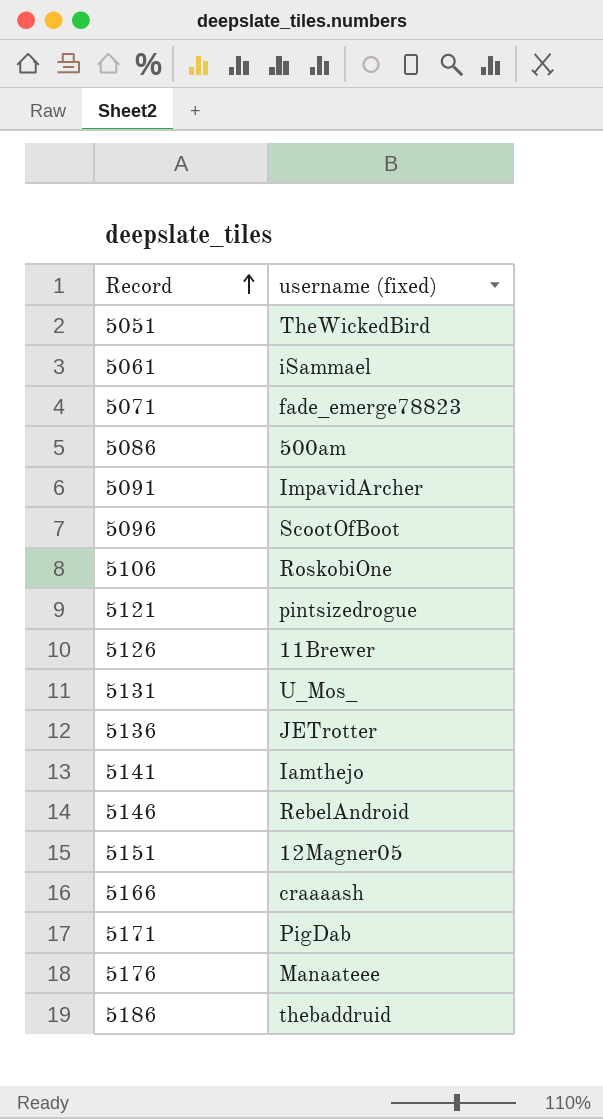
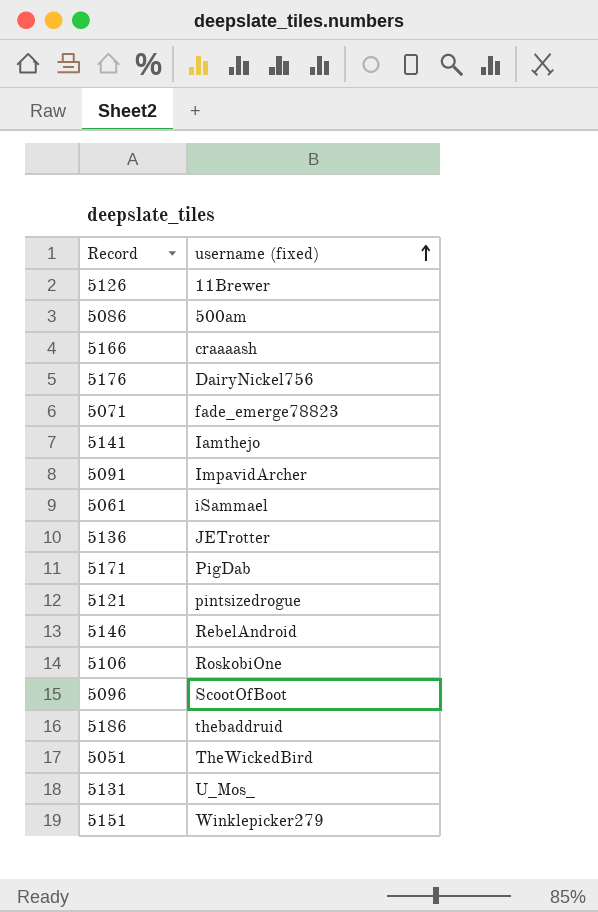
row order: Record ascending -> username (fixed) ascending
5176 | username (fixed): Manaateee -> DairyNickel756
5151 | username (fixed): 12Magner05 -> Winklepicker279

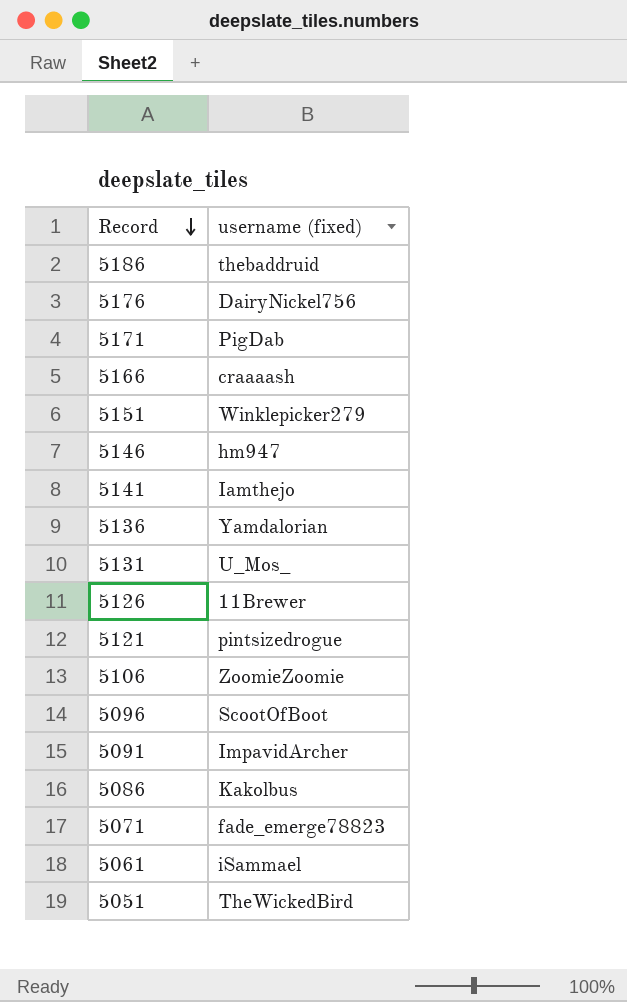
row order: username (fixed) ascending -> Record descending
5146 | username (fixed): RebelAndroid -> hm947
5136 | username (fixed): JETrotter -> Yamdalorian
5106 | username (fixed): RoskobiOne -> ZoomieZoomie
5086 | username (fixed): 500am -> Kakolbus

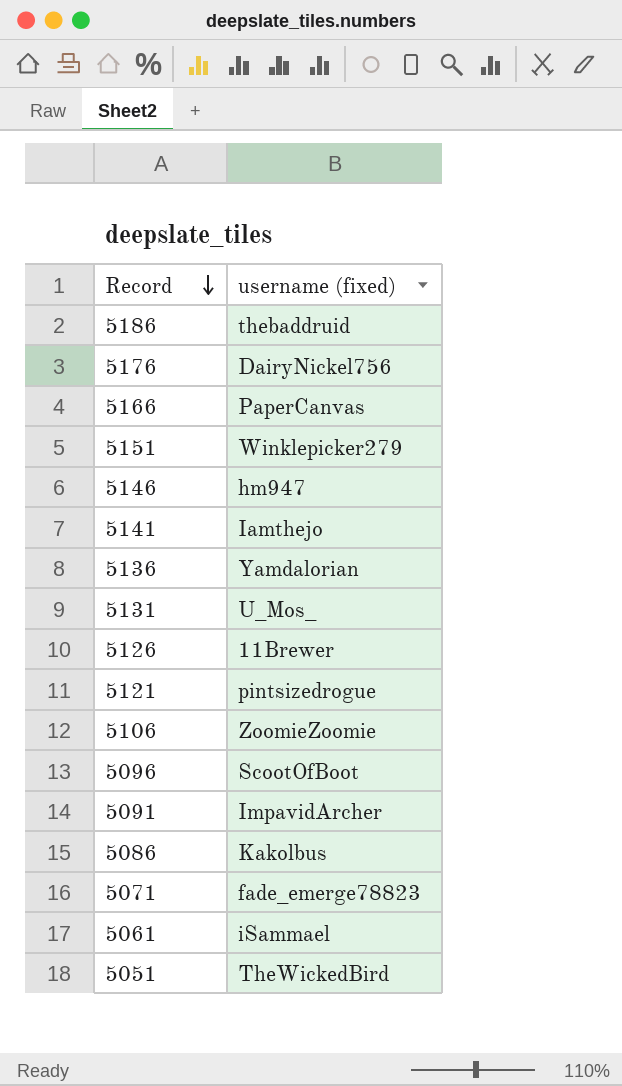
row 5171: PigDab -> none
5166 | username (fixed): craaaash -> PaperCanvas

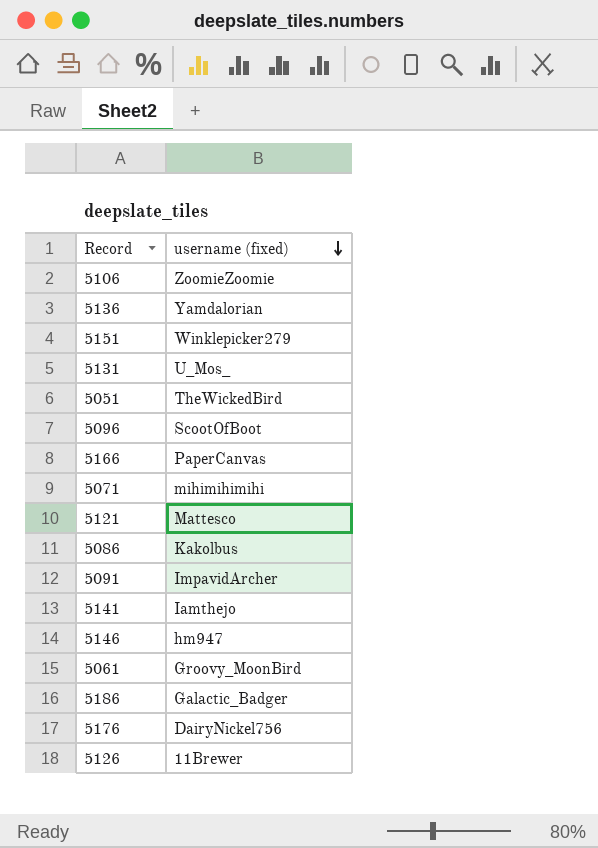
row order: Record descending -> username (fixed) descending
5071 | username (fixed): fade_emerge78823 -> mihimihimihi
5121 | username (fixed): pintsizedrogue -> Mattesco
5061 | username (fixed): iSammael -> Groovy_MoonBird
5186 | username (fixed): thebaddruid -> Galactic_Badger

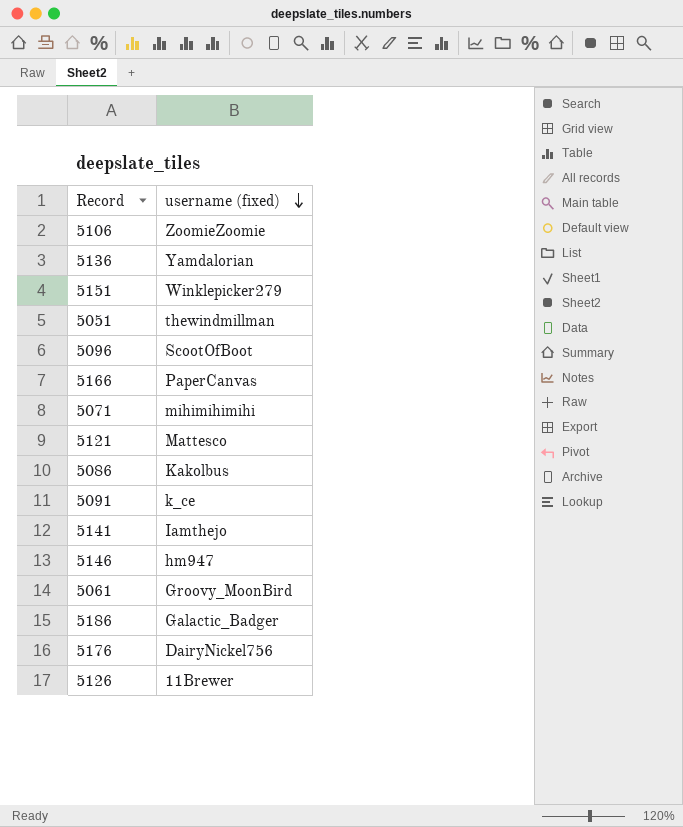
row 5131: U_Mos_ -> none
5051 | username (fixed): TheWickedBird -> thewindmillman
5091 | username (fixed): ImpavidArcher -> k_ce

